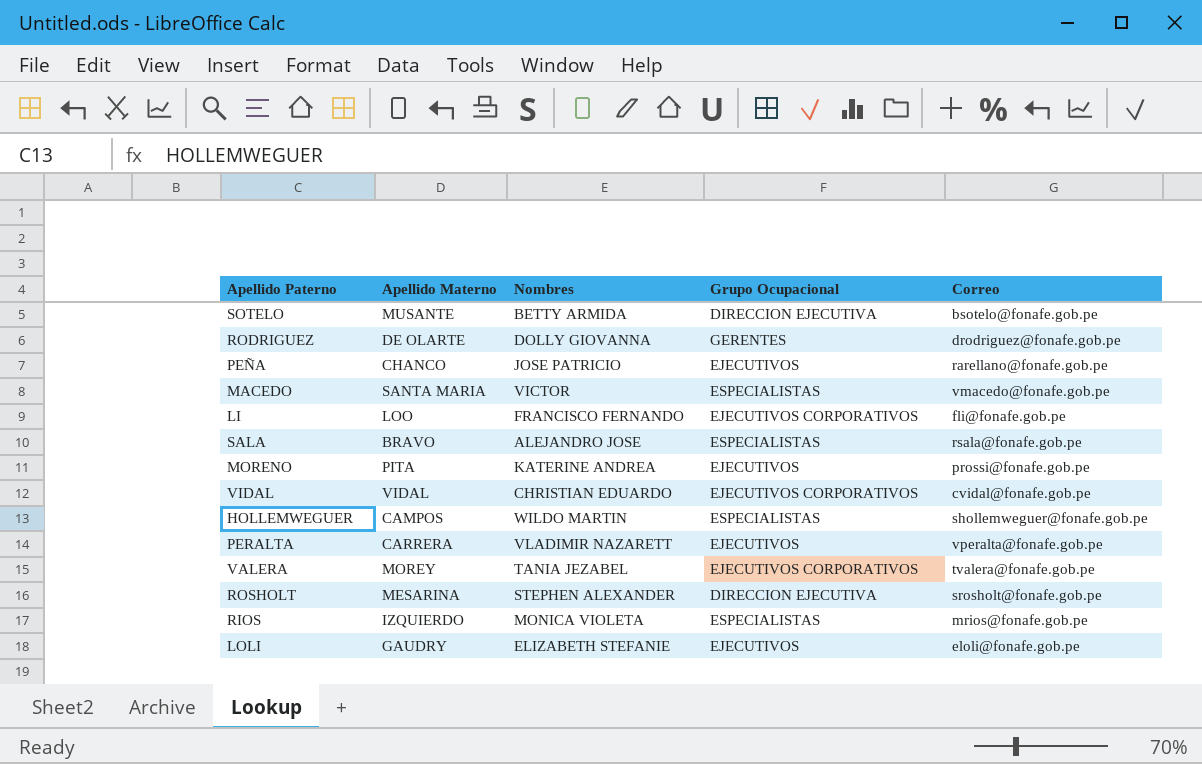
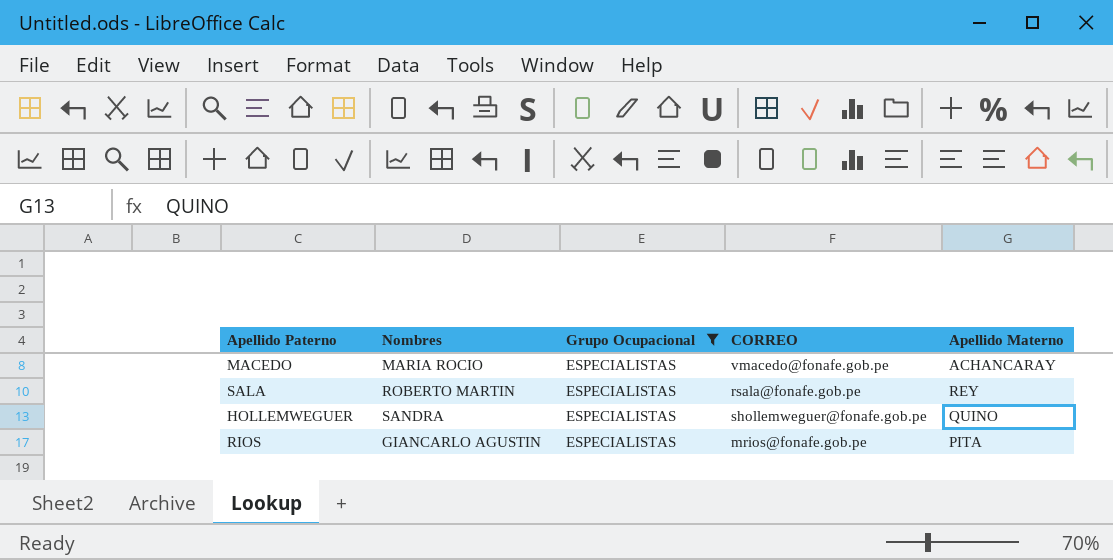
filter: none -> Grupo Ocupacional = ESPECIALISTAS
column name: Correo -> CORREO
column Apellido Materno | position: 2 -> 5
MACEDO | Nombres: VICTOR -> MARIA ROCIO
MACEDO | Apellido Materno: SANTA MARIA -> ACHANCARAY
SALA | Nombres: ALEJANDRO JOSE -> ROBERTO MARTIN
SALA | Apellido Materno: BRAVO -> REY
HOLLEMWEGUER | Nombres: WILDO MARTIN -> SANDRA
HOLLEMWEGUER | Apellido Materno: CAMPOS -> QUINO
RIOS | Nombres: MONICA VIOLETA -> GIANCARLO AGUSTIN
RIOS | Apellido Materno: IZQUIERDO -> PITA

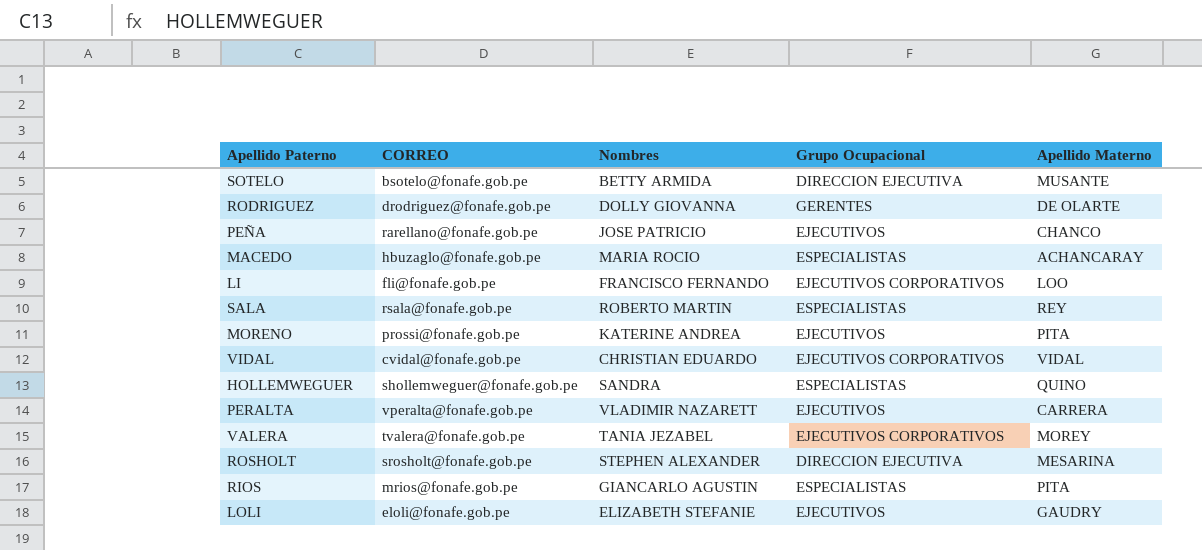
filter: Grupo Ocupacional = ESPECIALISTAS -> none
column CORREO | position: 4 -> 2
MACEDO | CORREO: vmacedo@fonafe.gob.pe -> hbuzaglo@fonafe.gob.pe

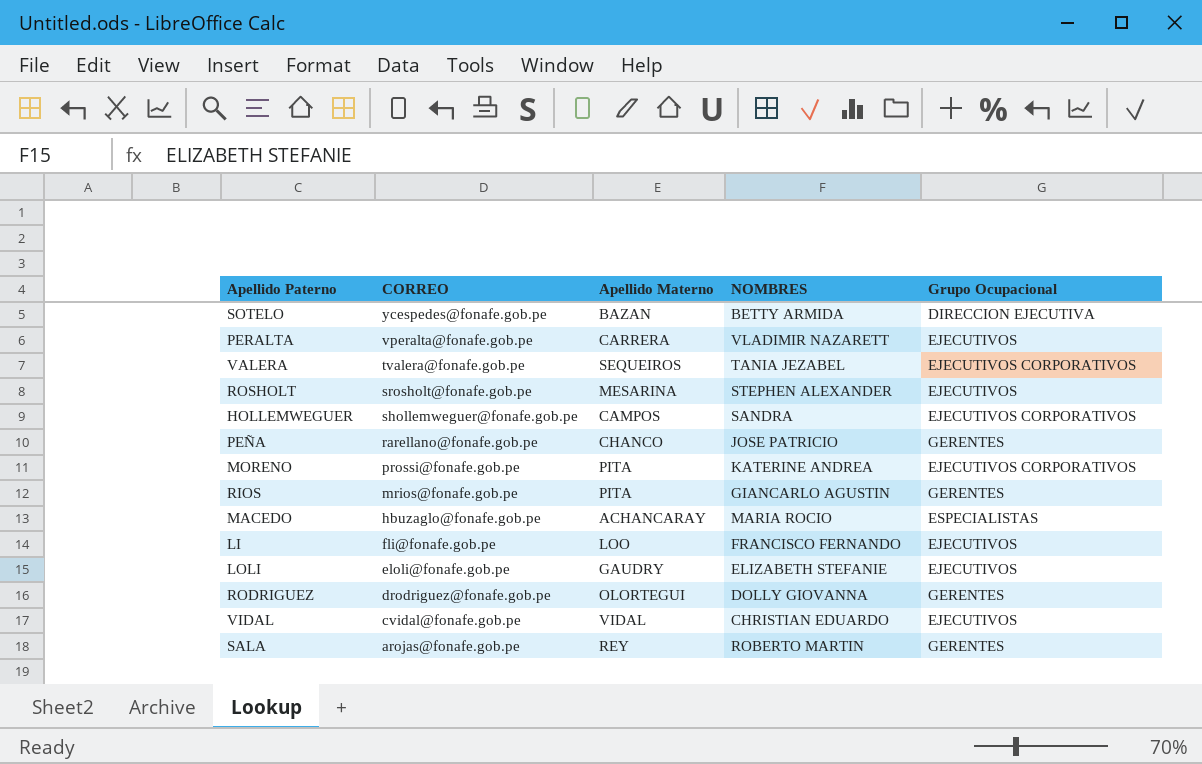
row order: none -> CORREO descending
column Apellido Materno | position: 5 -> 3
column name: Nombres -> NOMBRES
SOTELO | CORREO: bsotelo@fonafe.gob.pe -> ycespedes@fonafe.gob.pe
SOTELO | Apellido Materno: MUSANTE -> BAZAN
VALERA | Apellido Materno: MOREY -> SEQUEIROS
ROSHOLT | Grupo Ocupacional: DIRECCION EJECUTIVA -> EJECUTIVOS
HOLLEMWEGUER | Apellido Materno: QUINO -> CAMPOS
HOLLEMWEGUER | Grupo Ocupacional: ESPECIALISTAS -> EJECUTIVOS CORPORATIVOS
PEÑA | Grupo Ocupacional: EJECUTIVOS -> GERENTES
MORENO | Grupo Ocupacional: EJECUTIVOS -> EJECUTIVOS CORPORATIVOS
RIOS | Grupo Ocupacional: ESPECIALISTAS -> GERENTES
LI | Grupo Ocupacional: EJECUTIVOS CORPORATIVOS -> EJECUTIVOS
RODRIGUEZ | Apellido Materno: DE OLARTE -> OLORTEGUI
VIDAL | Grupo Ocupacional: EJECUTIVOS CORPORATIVOS -> EJECUTIVOS
SALA | CORREO: rsala@fonafe.gob.pe -> arojas@fonafe.gob.pe
SALA | Grupo Ocupacional: ESPECIALISTAS -> GERENTES

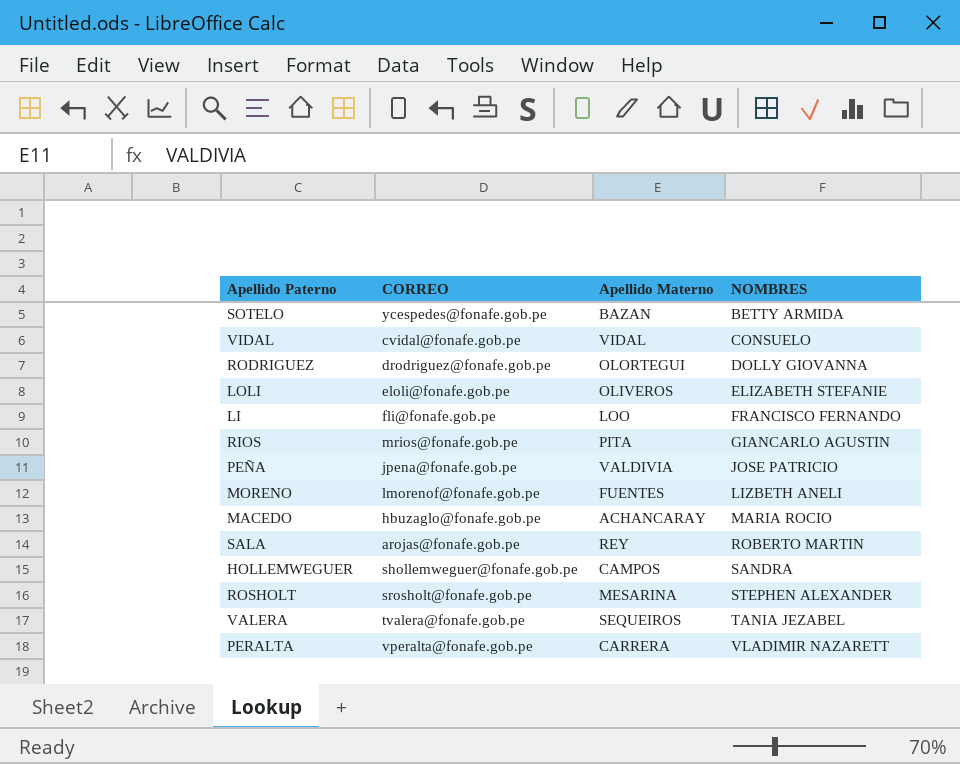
row order: CORREO descending -> NOMBRES ascending
column Grupo Ocupacional | position: 5 -> none
VIDAL | NOMBRES: CHRISTIAN EDUARDO -> CONSUELO
LOLI | Apellido Materno: GAUDRY -> OLIVEROS
PEÑA | CORREO: rarellano@fonafe.gob.pe -> jpena@fonafe.gob.pe
PEÑA | Apellido Materno: CHANCO -> VALDIVIA
MORENO | CORREO: prossi@fonafe.gob.pe -> lmorenof@fonafe.gob.pe
MORENO | Apellido Materno: PITA -> FUENTES
MORENO | NOMBRES: KATERINE ANDREA -> LIZBETH ANELI

